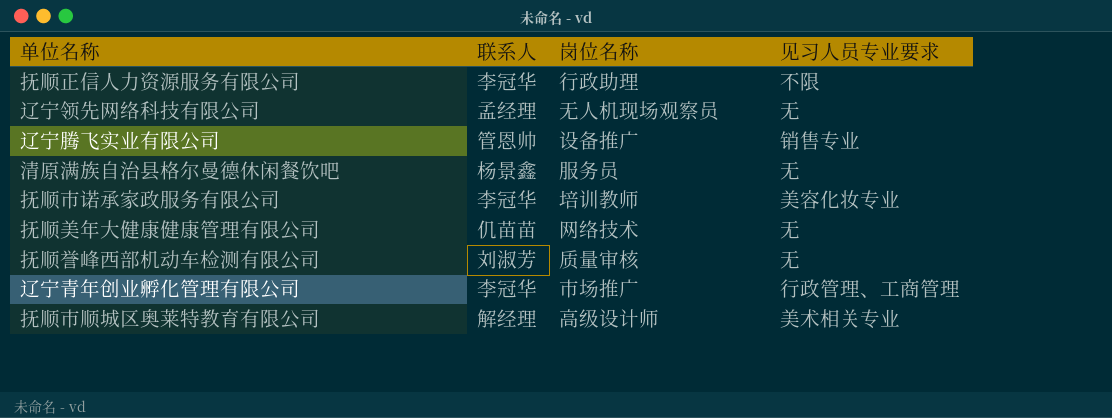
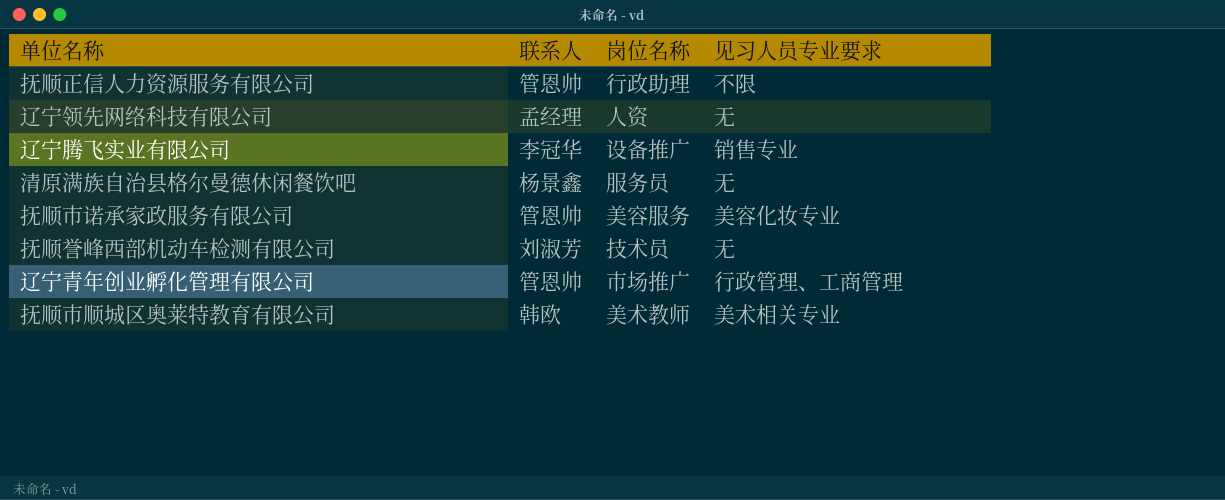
row 抚顺美年大健康健康管理有限公司: 仉苗苗 | 网络技术 | 无 -> none
抚顺正信人力资源服务有限公司 | 联系人: 李冠华 -> 管恩帅
辽宁领先网络科技有限公司 | 岗位名称: 无人机现场观察员 -> 人资
辽宁腾飞实业有限公司 | 联系人: 管恩帅 -> 李冠华
抚顺市诺承家政服务有限公司 | 联系人: 李冠华 -> 管恩帅
抚顺市诺承家政服务有限公司 | 岗位名称: 培训教师 -> 美容服务
抚顺誉峰西部机动车检测有限公司 | 岗位名称: 质量审核 -> 技术员
辽宁青年创业孵化管理有限公司 | 联系人: 李冠华 -> 管恩帅
抚顺市顺城区奥莱特教育有限公司 | 联系人: 解经理 -> 韩欧
抚顺市顺城区奥莱特教育有限公司 | 岗位名称: 高级设计师 -> 美术教师

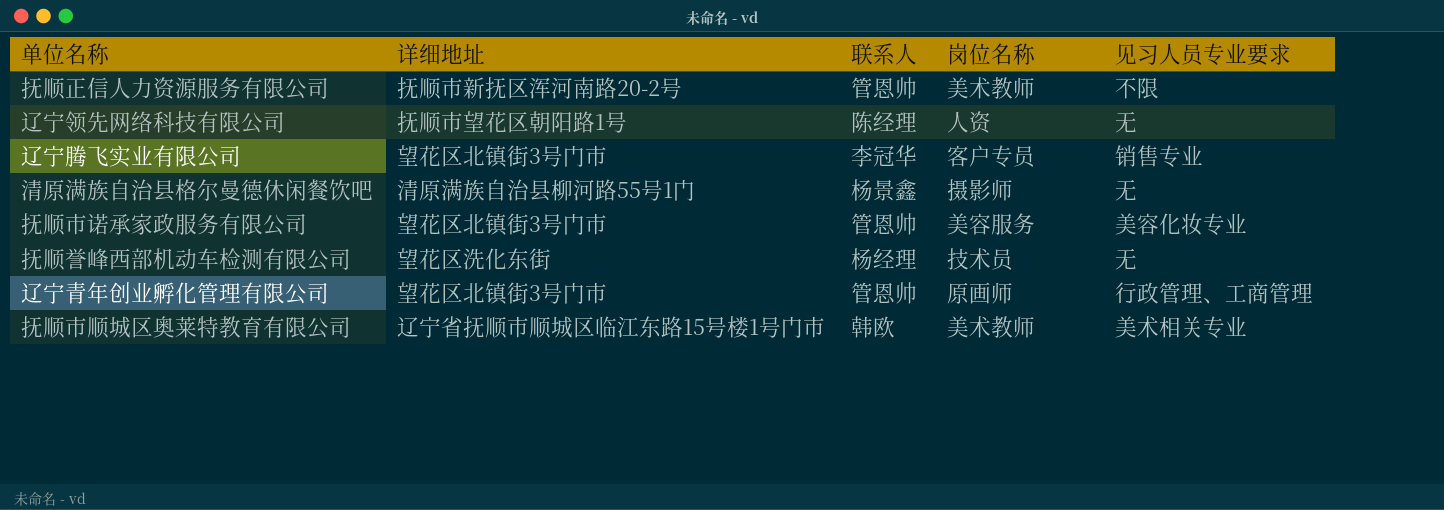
column 详细地址 | position: none -> 2
抚顺正信人力资源服务有限公司 | 岗位名称: 行政助理 -> 美术教师
辽宁领先网络科技有限公司 | 联系人: 孟经理 -> 陈经理
辽宁腾飞实业有限公司 | 岗位名称: 设备推广 -> 客户专员
清原满族自治县格尔曼德休闲餐饮吧 | 岗位名称: 服务员 -> 摄影师
抚顺誉峰西部机动车检测有限公司 | 联系人: 刘淑芳 -> 杨经理
辽宁青年创业孵化管理有限公司 | 岗位名称: 市场推广 -> 原画师

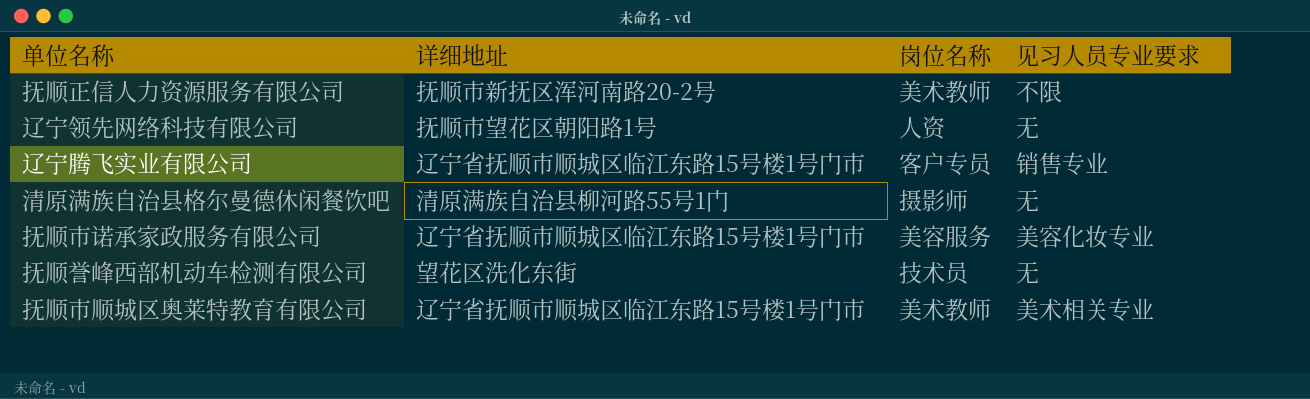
column 联系人 | position: 3 -> none
row 辽宁青年创业孵化管理有限公司: 望花区北镇街3号门市 | 管恩帅 | 原画师 | 行政管理、工商管理 -> none
辽宁腾飞实业有限公司 | 详细地址: 望花区北镇街3号门市 -> 辽宁省抚顺市顺城区临江东路15号楼1号门市
抚顺市诺承家政服务有限公司 | 详细地址: 望花区北镇街3号门市 -> 辽宁省抚顺市顺城区临江东路15号楼1号门市

